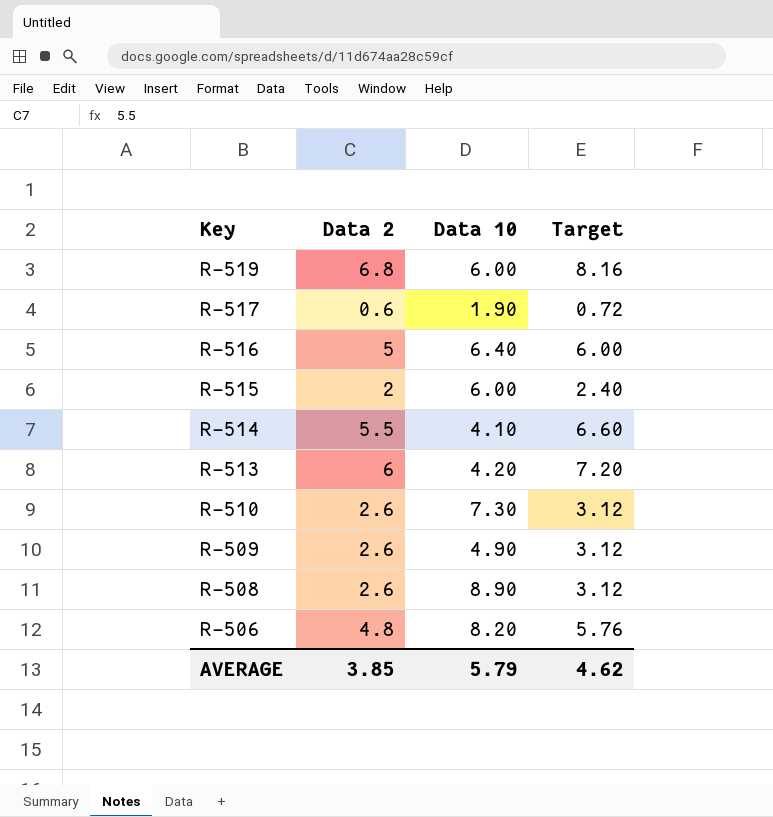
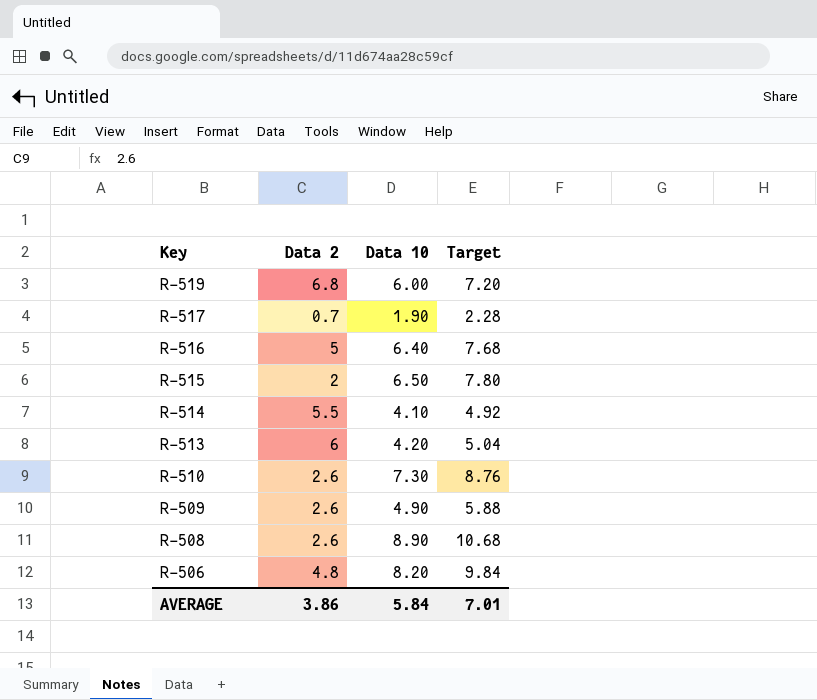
column Target | formula: [Data 2] * 1.2 -> [Data 10] * 1.2
R-517 | Data 2: 0.6 -> 0.7
R-515 | Data 10: 6.00 -> 6.50
AVERAGE | Data 2: 3.85 -> 3.86
AVERAGE | Data 10: 5.79 -> 5.84
AVERAGE | Target: 4.62 -> 7.01

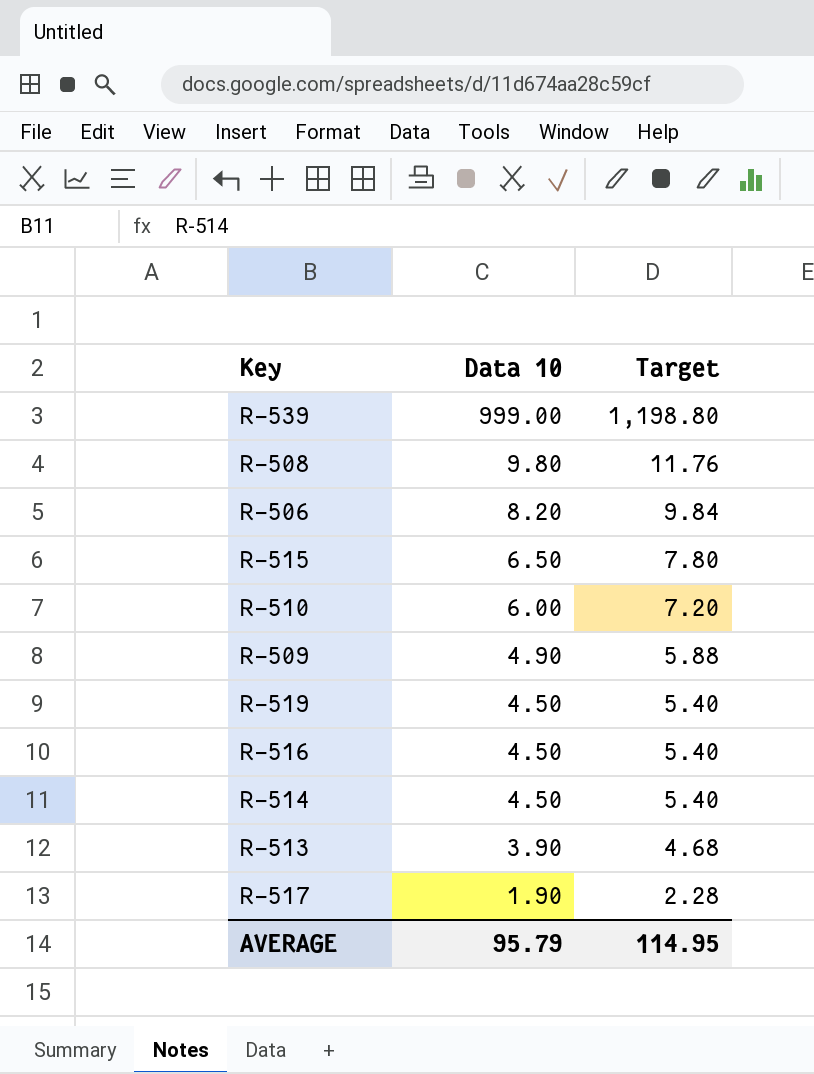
row order: Key descending -> Data 10 descending
column Data 2 | position: 2 -> none
row R-539: none -> 999.00 | 1,198.80
R-508 | Data 10: 8.90 -> 9.80
R-508 | Target: 10.68 -> 11.76
R-510 | Data 10: 7.30 -> 6.00
R-510 | Target: 8.76 -> 7.20
R-519 | Data 10: 6.00 -> 4.50
R-519 | Target: 7.20 -> 5.40
R-516 | Data 10: 6.40 -> 4.50
R-516 | Target: 7.68 -> 5.40
R-514 | Data 10: 4.10 -> 4.50
R-514 | Target: 4.92 -> 5.40
R-513 | Data 10: 4.20 -> 3.90
R-513 | Target: 5.04 -> 4.68
AVERAGE | Data 10: 5.84 -> 95.79
AVERAGE | Target: 7.01 -> 114.95

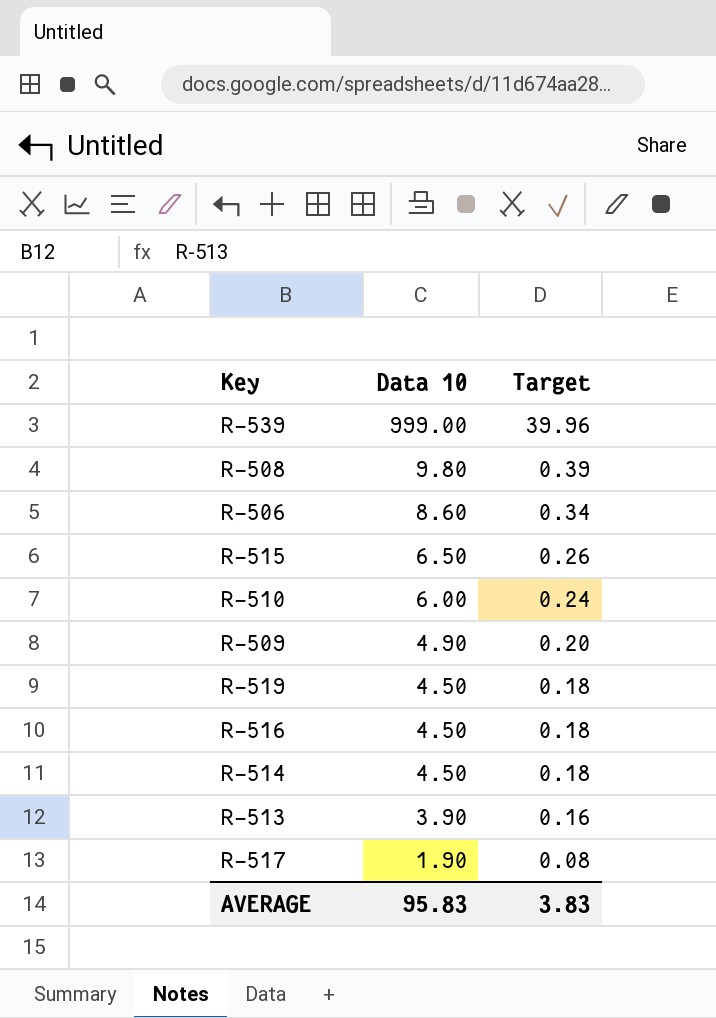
column Target | formula: [Data 10] * 1.2 -> [Data 10] * 0.04
R-506 | Data 10: 8.20 -> 8.60
AVERAGE | Data 10: 95.79 -> 95.83
AVERAGE | Target: 114.95 -> 3.83

